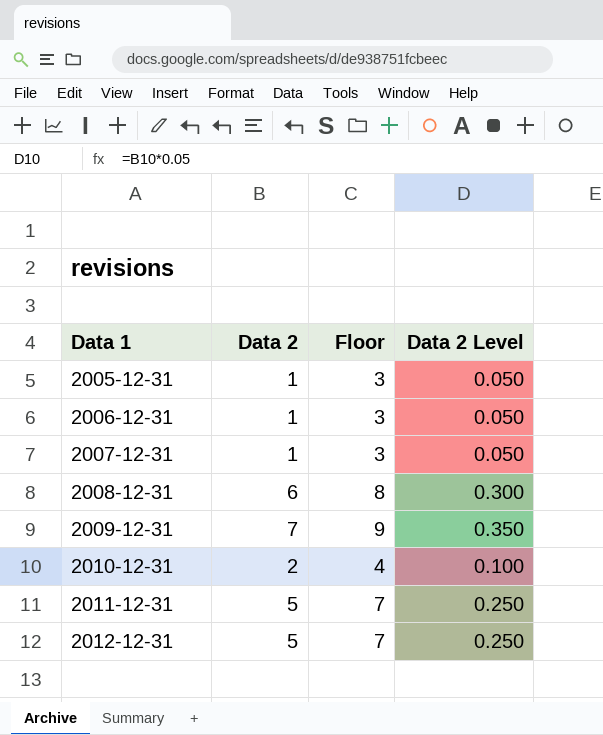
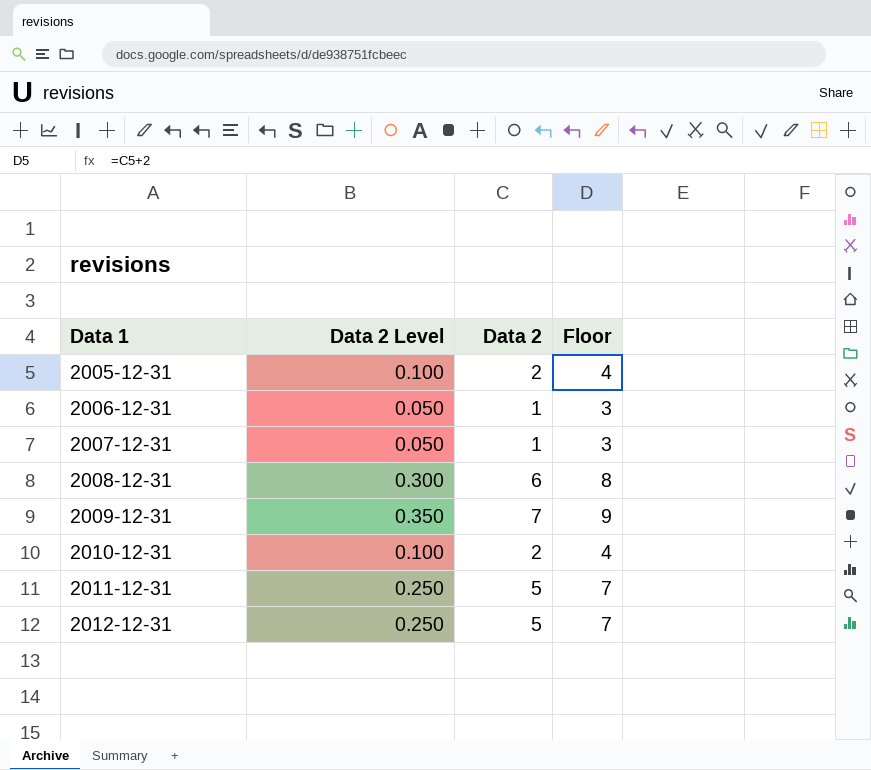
column Data 2 Level | position: 4 -> 2
2005-12-31 | Data 2 Level: 0.050 -> 0.100
2005-12-31 | Data 2: 1 -> 2
2005-12-31 | Floor: 3 -> 4

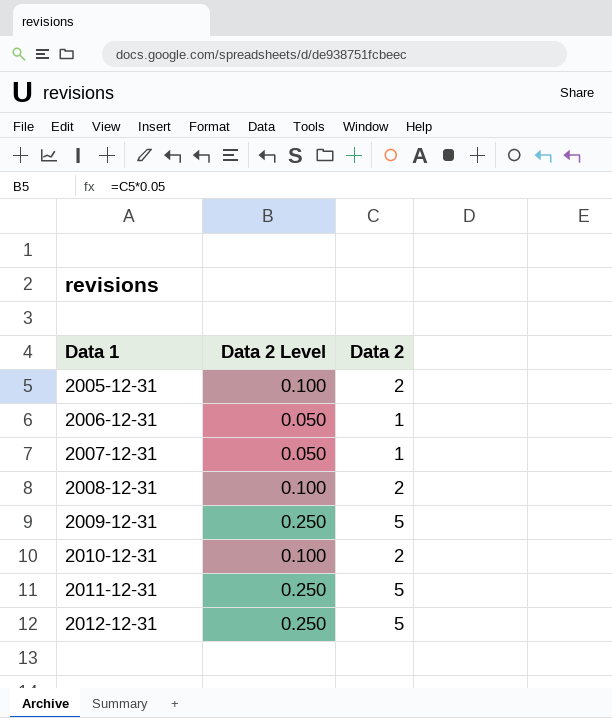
column Floor | formula: [Data 2] + 2 -> none
2008-12-31 | Data 2 Level: 0.300 -> 0.100
2008-12-31 | Data 2: 6 -> 2
2009-12-31 | Data 2 Level: 0.350 -> 0.250
2009-12-31 | Data 2: 7 -> 5

